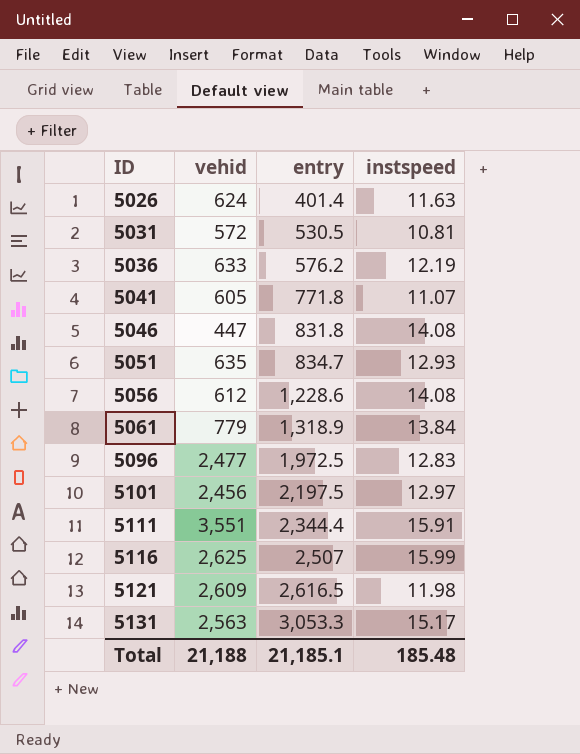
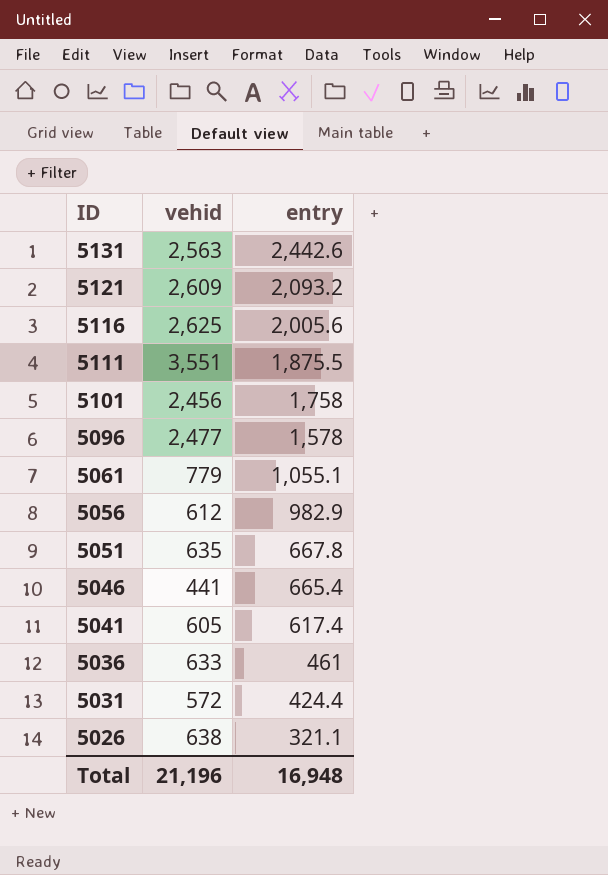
row order: ID ascending -> ID descending
column instspeed | position: 4 -> none
5131 | entry: 3,053.3 -> 2,442.6
5121 | entry: 2,616.5 -> 2,093.2
5116 | entry: 2,507 -> 2,005.6
5111 | entry: 2,344.4 -> 1,875.5
5101 | entry: 2,197.5 -> 1,758
5096 | entry: 1,972.5 -> 1,578
5061 | entry: 1,318.9 -> 1,055.1
5056 | entry: 1,228.6 -> 982.9
5051 | entry: 834.7 -> 667.8
5046 | vehid: 447 -> 441
5046 | entry: 831.8 -> 665.4
5041 | entry: 771.8 -> 617.4
5036 | entry: 576.2 -> 461
5031 | entry: 530.5 -> 424.4
5026 | vehid: 624 -> 638
5026 | entry: 401.4 -> 321.1
Total | vehid: 21,188 -> 21,196
Total | entry: 21,185.1 -> 16,948

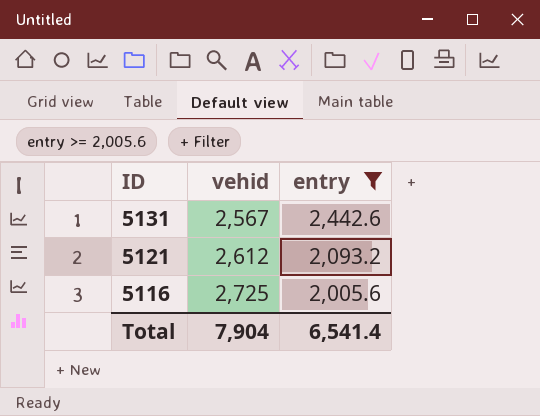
filter: none -> entry >= 2,005.6
5131 | vehid: 2,563 -> 2,567
5121 | vehid: 2,609 -> 2,612
5116 | vehid: 2,625 -> 2,725
Total | vehid: 21,196 -> 7,904
Total | entry: 16,948 -> 6,541.4

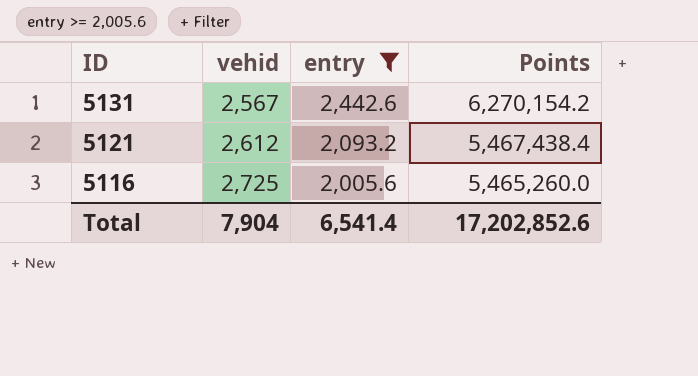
column Points | formula: none -> [vehid] * [entry]

